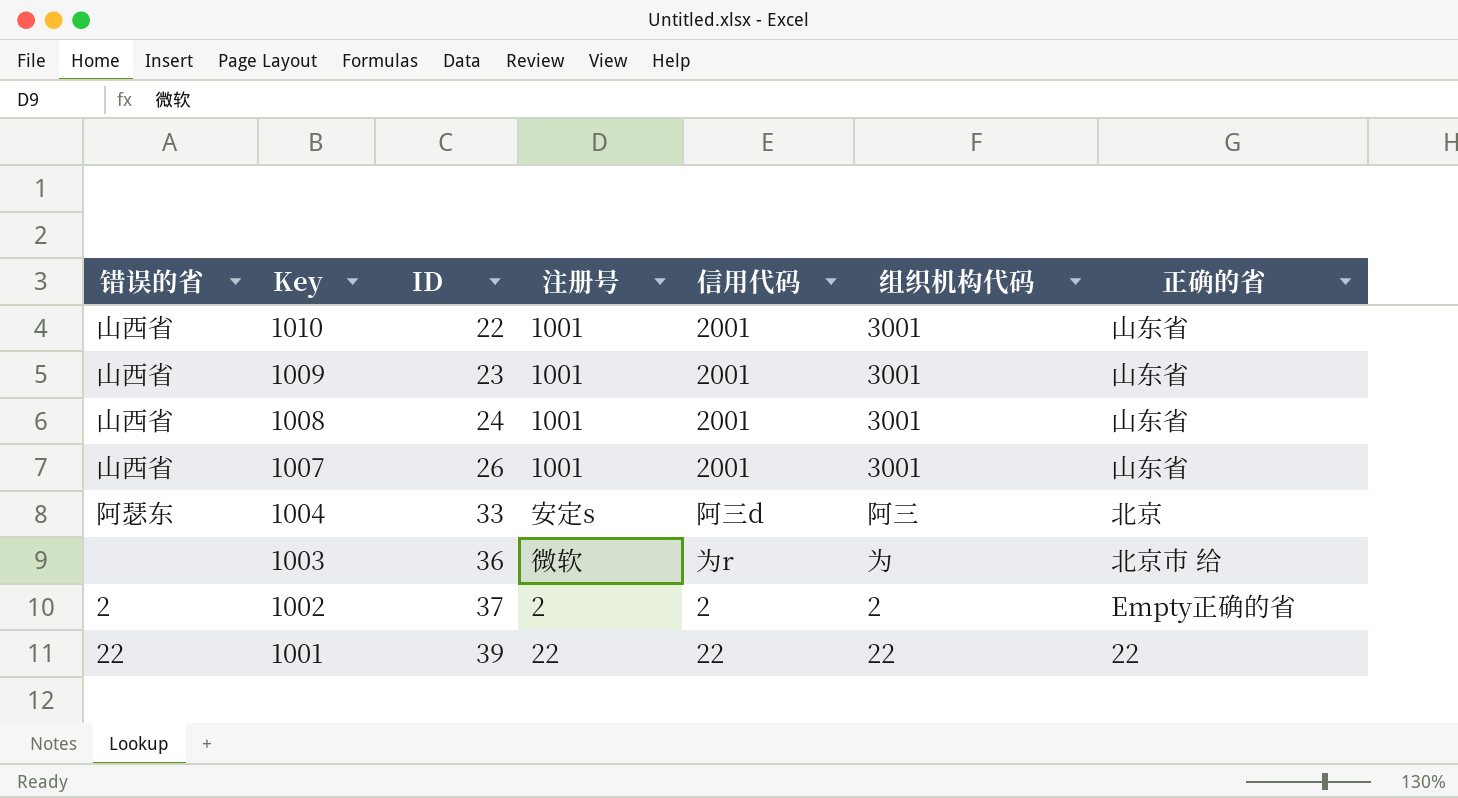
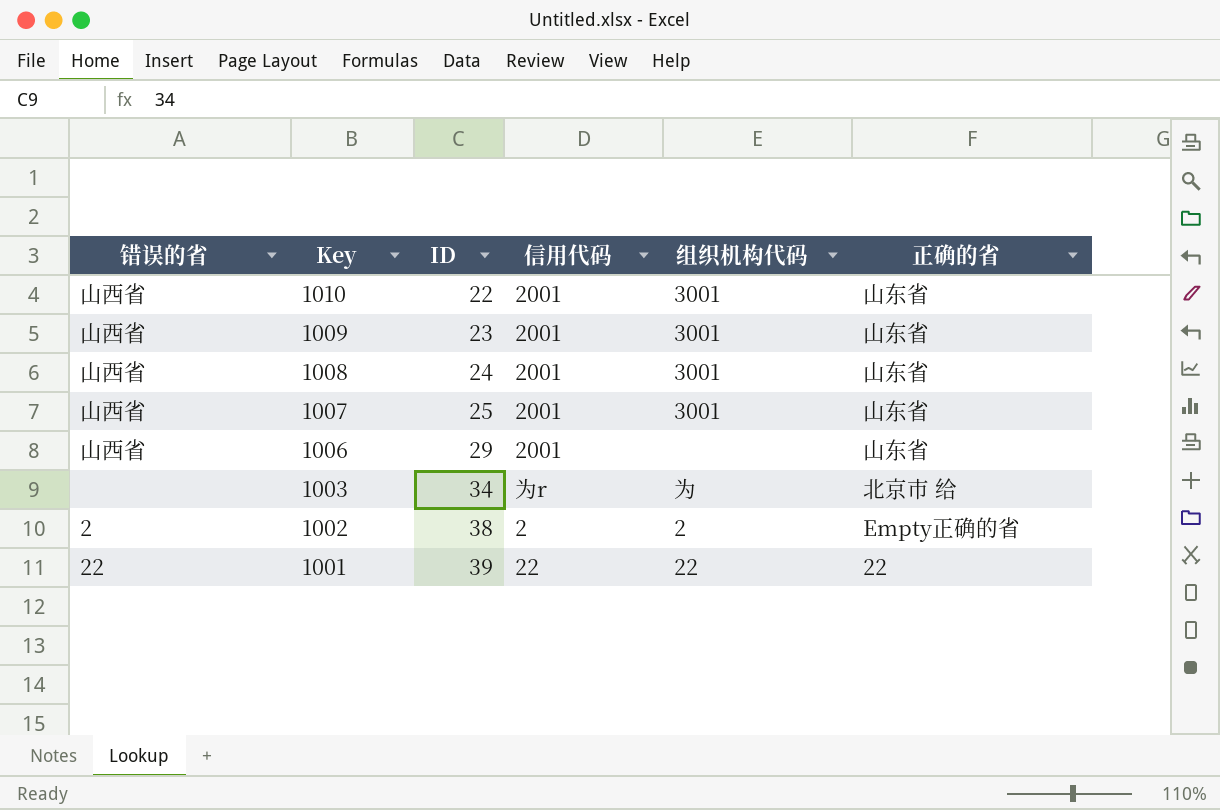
column 注册号 | position: 4 -> none
row 1004: 阿瑟东 | 33 | 安定s | 阿三d | 阿三 | 北京 -> none
1007 | ID: 26 -> 25
row 1006: none -> 山西省 | 29 | 2001 | none | 山东省
1003 | ID: 36 -> 34
1002 | ID: 37 -> 38

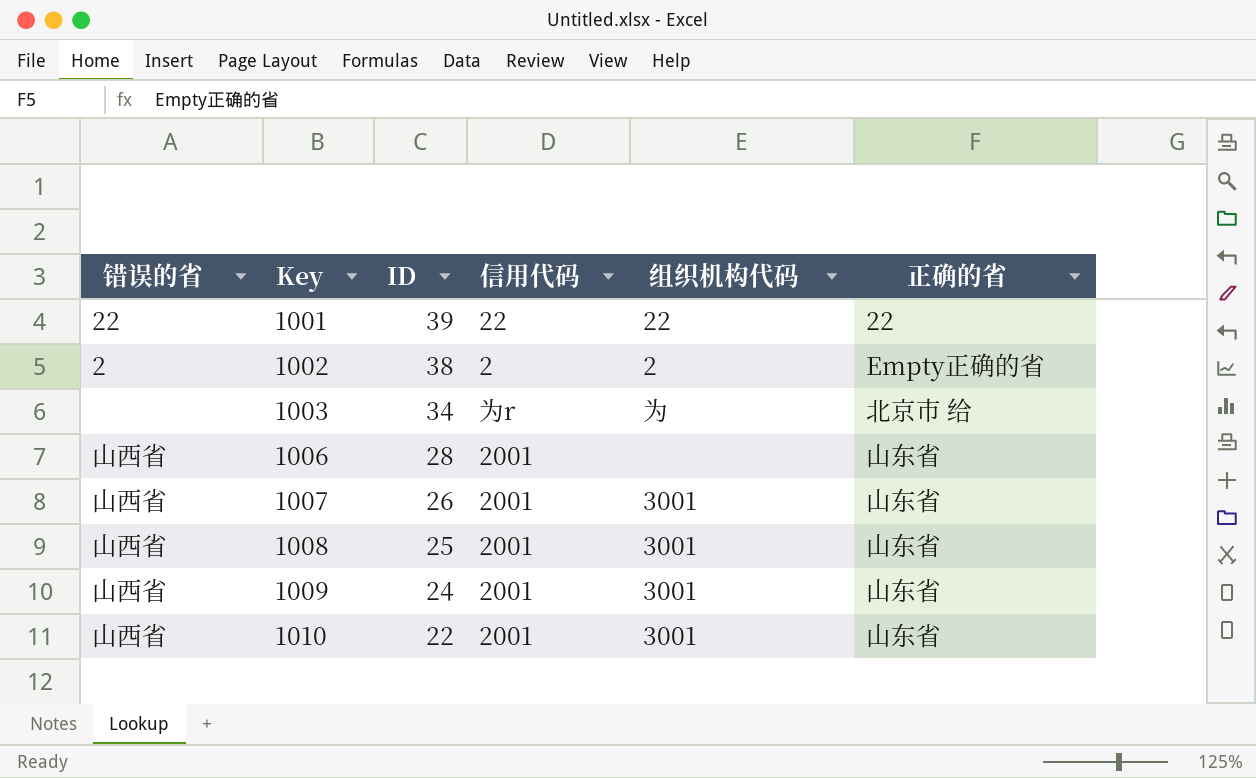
row order: Key descending -> Key ascending
1006 | ID: 29 -> 28
1007 | ID: 25 -> 26
1008 | ID: 24 -> 25
1009 | ID: 23 -> 24

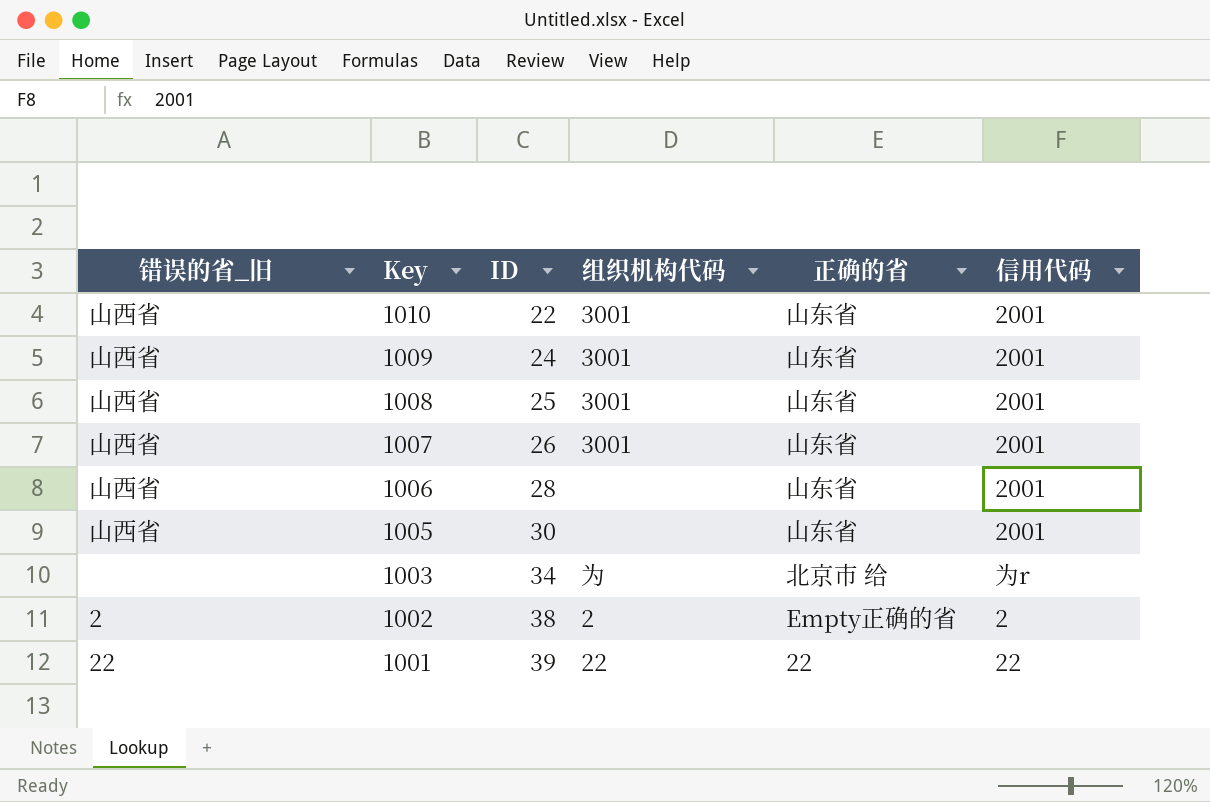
row order: Key ascending -> Key descending
column name: 错误的省 -> 错误的省_旧
column 信用代码 | position: 4 -> 6
row 1005: none -> 山西省 | 30 | none | 山东省 | 2001

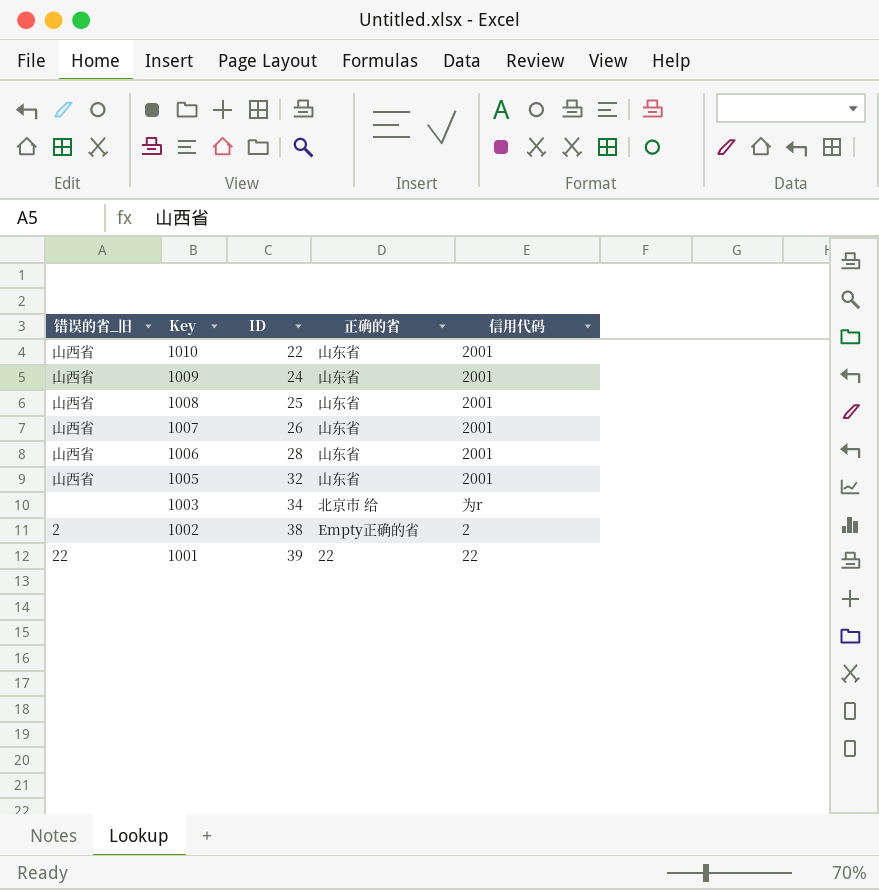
column 组织机构代码 | position: 4 -> none
1005 | ID: 30 -> 32

